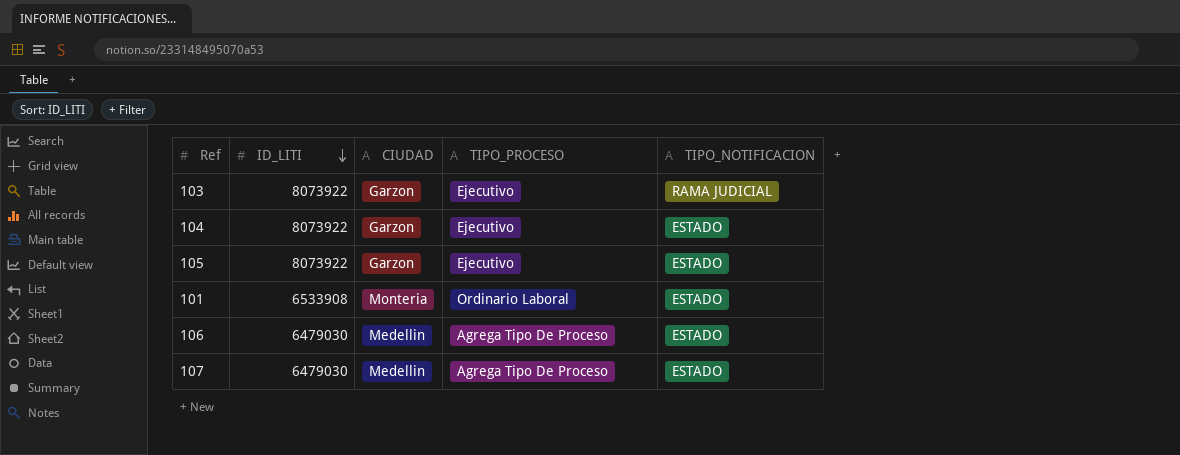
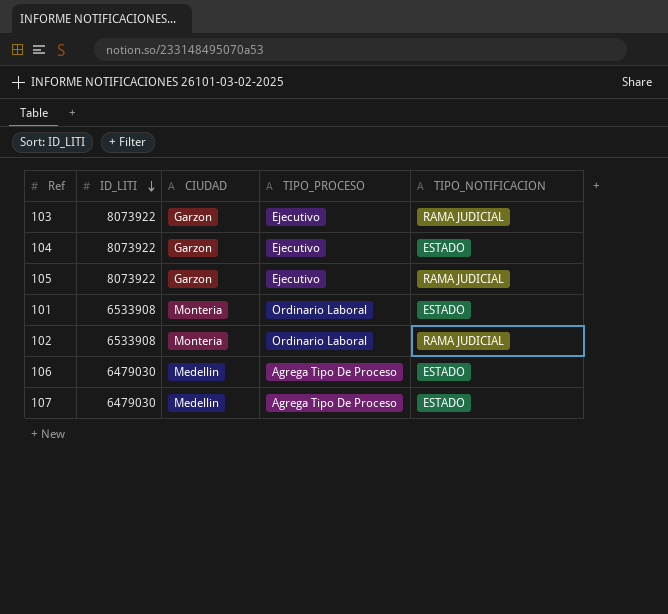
105 | TIPO_NOTIFICACION: ESTADO -> RAMA JUDICIAL
row 102: none -> 6533908 | Monteria | Ordinario Laboral | RAMA JUDICIAL

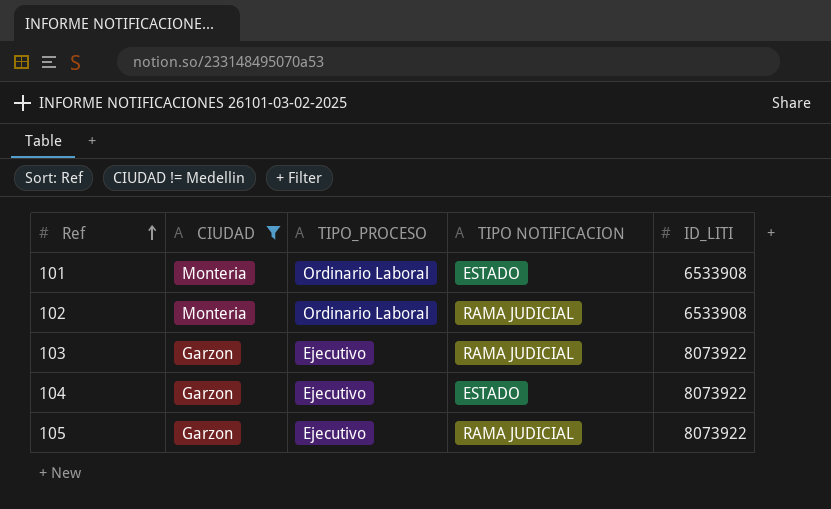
filter: none -> CIUDAD != Medellin
row order: ID_LITI descending -> Ref ascending
column name: TIPO_NOTIFICACION -> TIPO NOTIFICACION
column ID_LITI | position: 2 -> 5

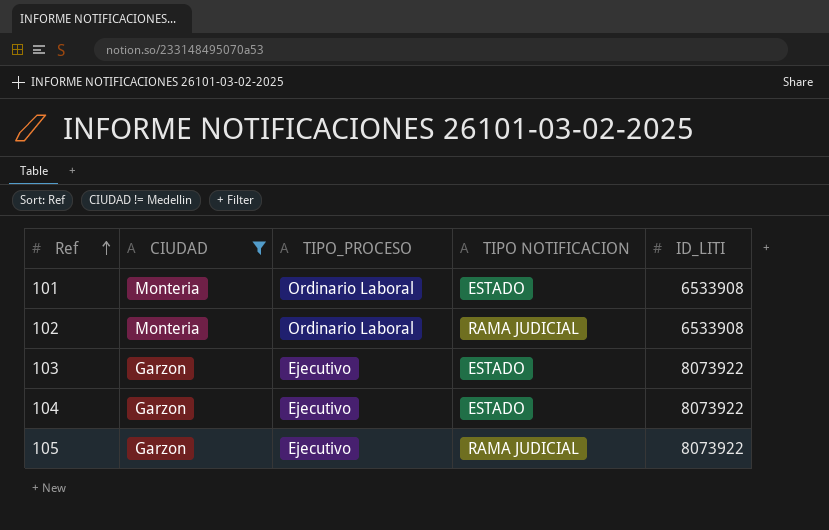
103 | TIPO NOTIFICACION: RAMA JUDICIAL -> ESTADO

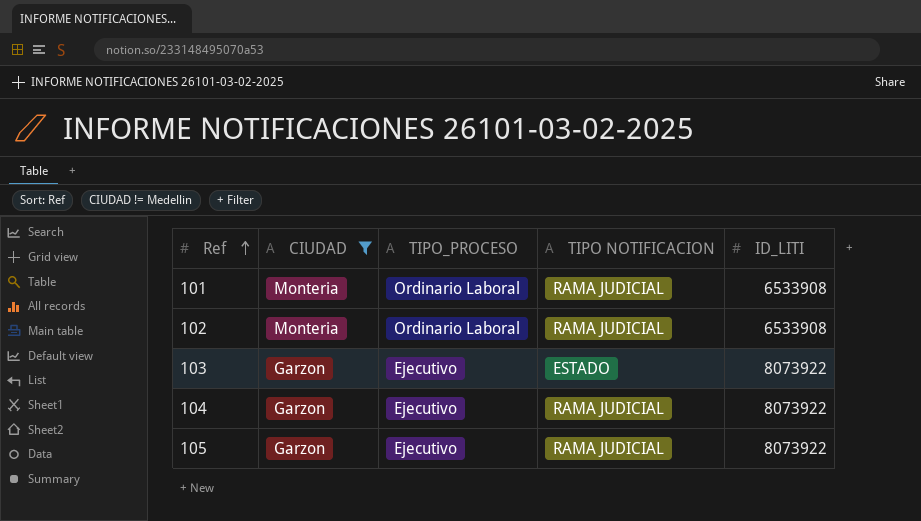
101 | TIPO NOTIFICACION: ESTADO -> RAMA JUDICIAL
104 | TIPO NOTIFICACION: ESTADO -> RAMA JUDICIAL

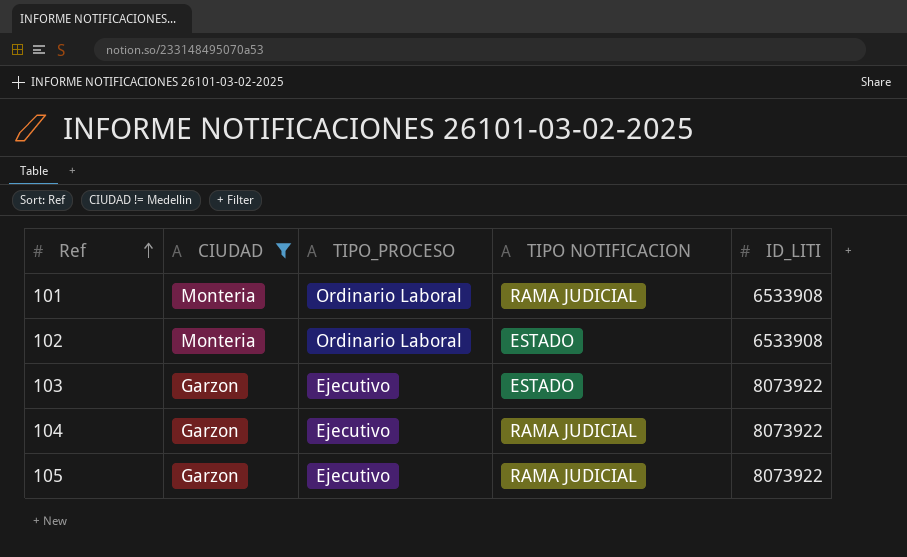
102 | TIPO NOTIFICACION: RAMA JUDICIAL -> ESTADO

